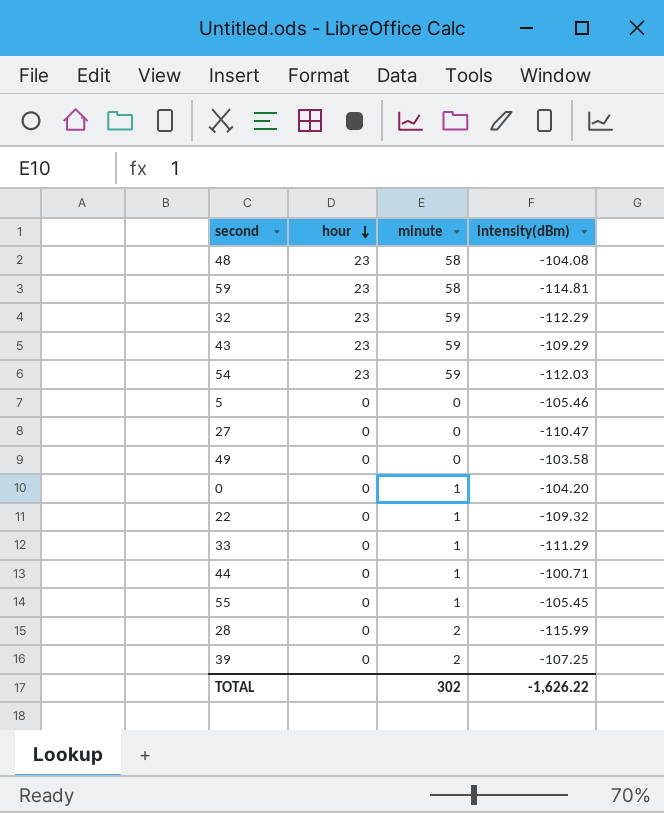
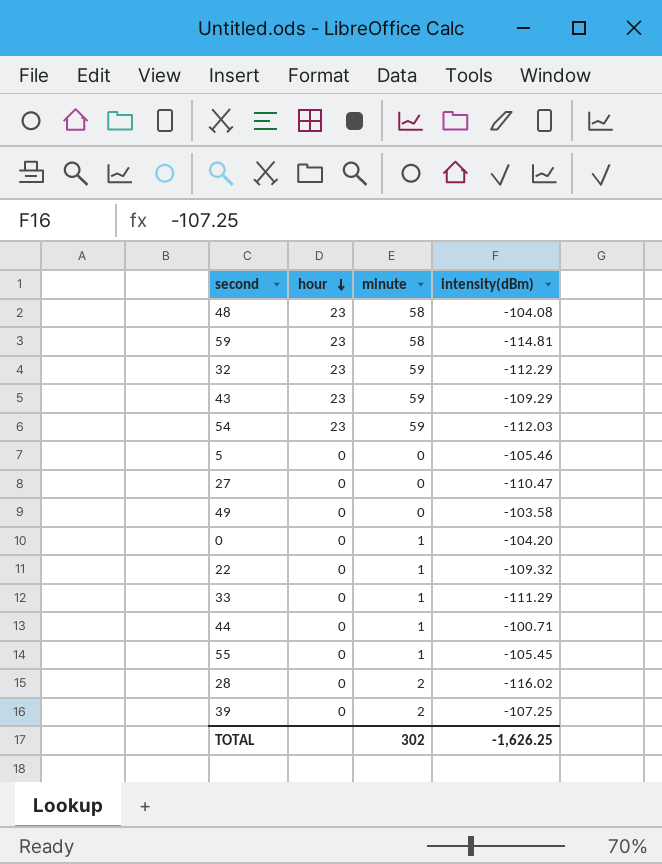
28 | intensity(dBm): -115.99 -> -116.02
TOTAL | intensity(dBm): -1,626.22 -> -1,626.25

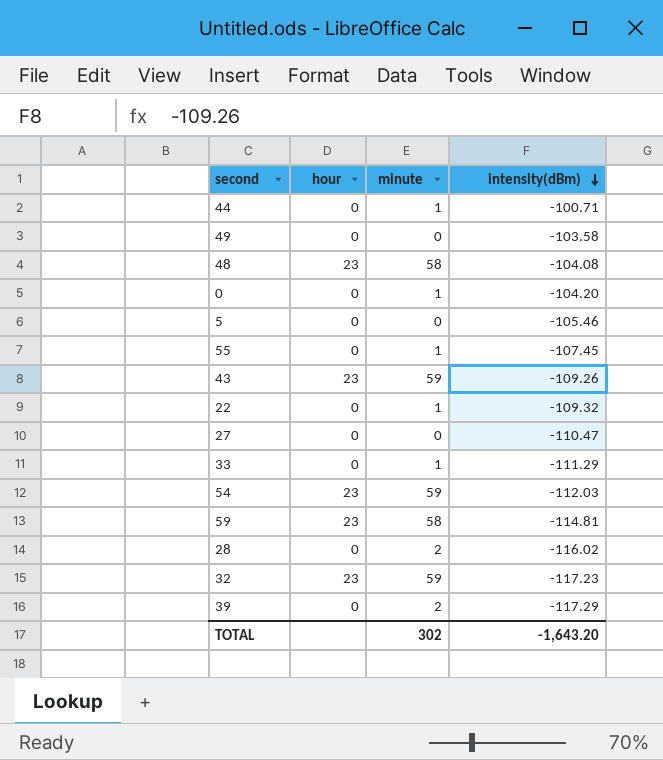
row order: hour descending -> intensity(dBm) descending
55 | intensity(dBm): -105.45 -> -107.45
43 | intensity(dBm): -109.29 -> -109.26
32 | intensity(dBm): -112.29 -> -117.23
39 | intensity(dBm): -107.25 -> -117.29
TOTAL | intensity(dBm): -1,626.25 -> -1,643.20

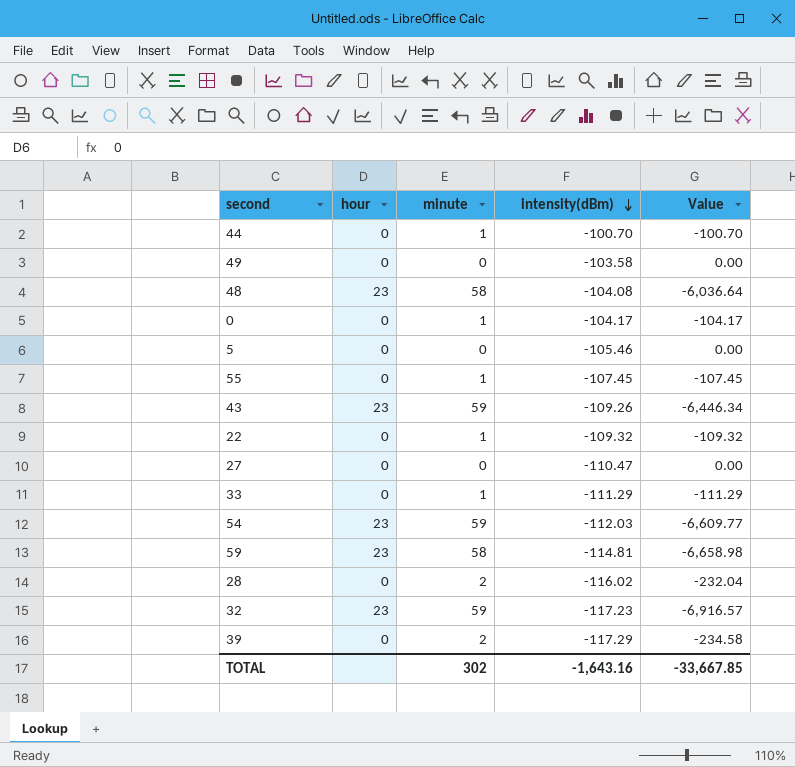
column Value | formula: none -> [minute] * [intensity(dBm)]
44 | intensity(dBm): -100.71 -> -100.70
0 | intensity(dBm): -104.20 -> -104.17
TOTAL | intensity(dBm): -1,643.20 -> -1,643.16

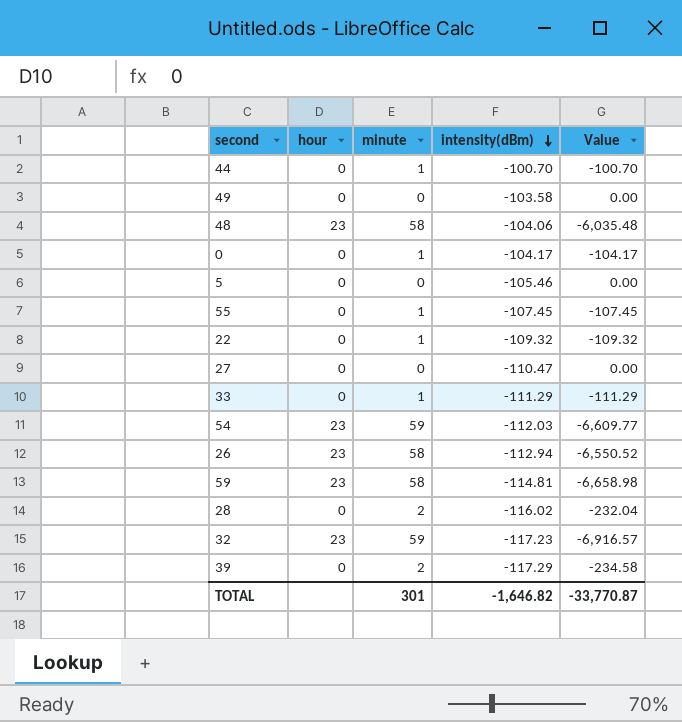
row 43: 23 | 59 | -109.26 | -6,446.34 -> none
48 | intensity(dBm): -104.08 -> -104.06
48 | Value: -6,036.64 -> -6,035.48
row 26: none -> 23 | 58 | -112.94 | -6,550.52
TOTAL | minute: 302 -> 301
TOTAL | intensity(dBm): -1,643.16 -> -1,646.82
TOTAL | Value: -33,667.85 -> -33,770.87

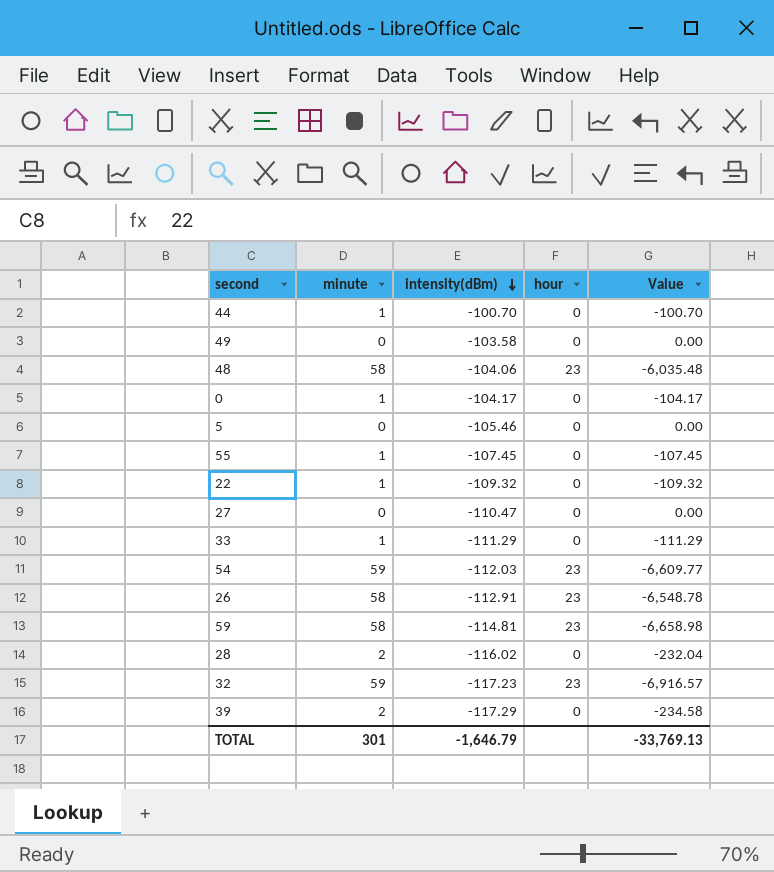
column hour | position: 2 -> 4
26 | intensity(dBm): -112.94 -> -112.91
26 | Value: -6,550.52 -> -6,548.78
TOTAL | intensity(dBm): -1,646.82 -> -1,646.79
TOTAL | Value: -33,770.87 -> -33,769.13

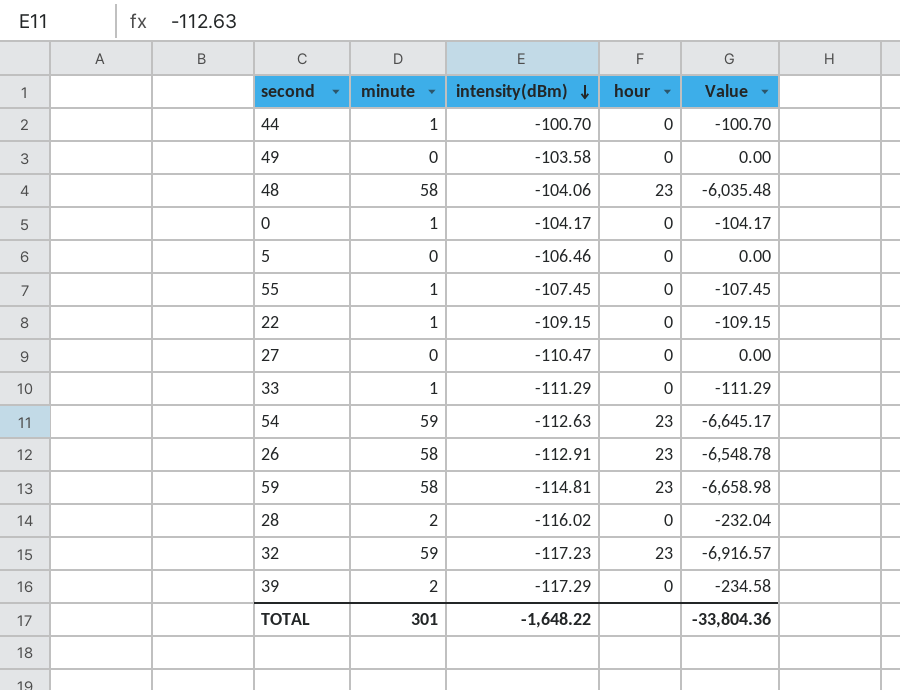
5 | intensity(dBm): -105.46 -> -106.46
22 | intensity(dBm): -109.32 -> -109.15
22 | Value: -109.32 -> -109.15
54 | intensity(dBm): -112.03 -> -112.63
54 | Value: -6,609.77 -> -6,645.17
TOTAL | intensity(dBm): -1,646.79 -> -1,648.22
TOTAL | Value: -33,769.13 -> -33,804.36

